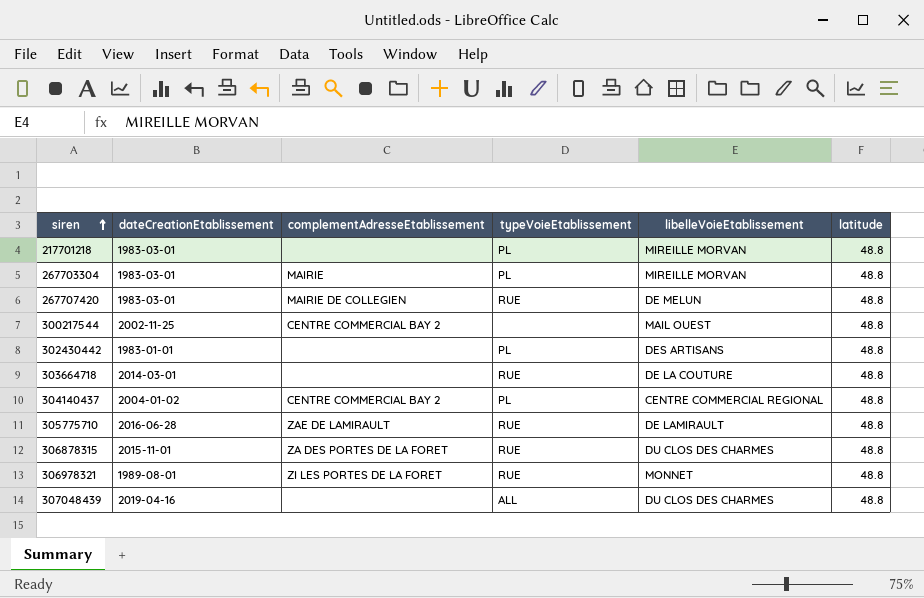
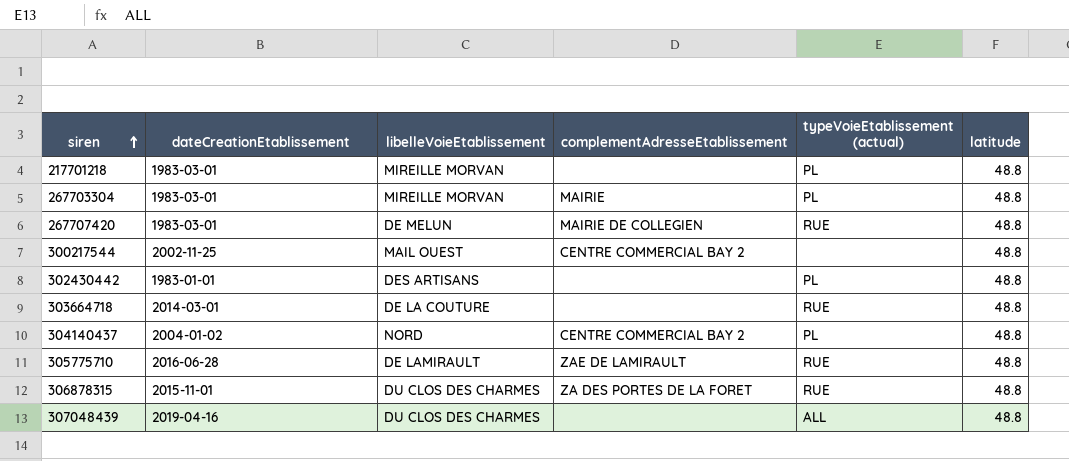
column libelleVoieEtablissement | position: 5 -> 3
column name: typeVoieEtablissement -> typeVoieEtablissement (actual)
row 306978321: 1989-08-01 | ZI LES PORTES DE LA FORET | RUE | MONNET | 48.8 -> none
304140437 | libelleVoieEtablissement: CENTRE COMMERCIAL REGIONAL -> NORD

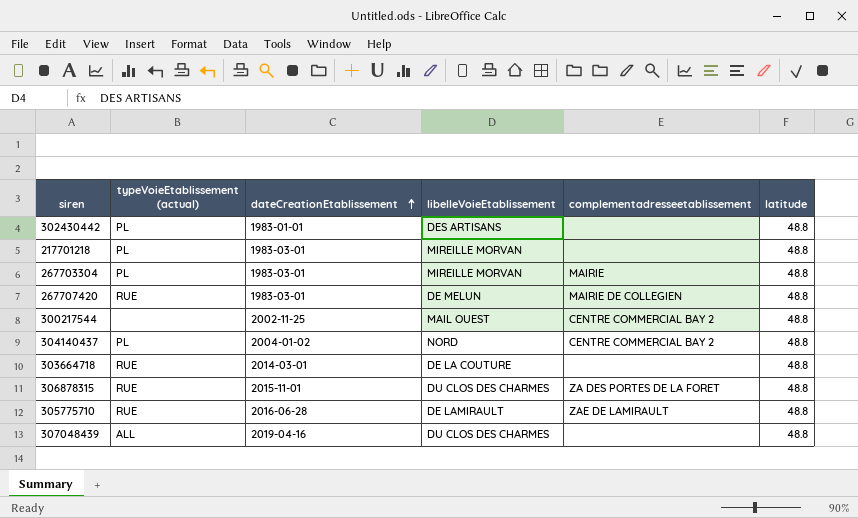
row order: siren ascending -> dateCreationEtablissement ascending
column typeVoieEtablissement (actual) | position: 5 -> 2
column name: complementAdresseEtablissement -> complementadresseetablissement

